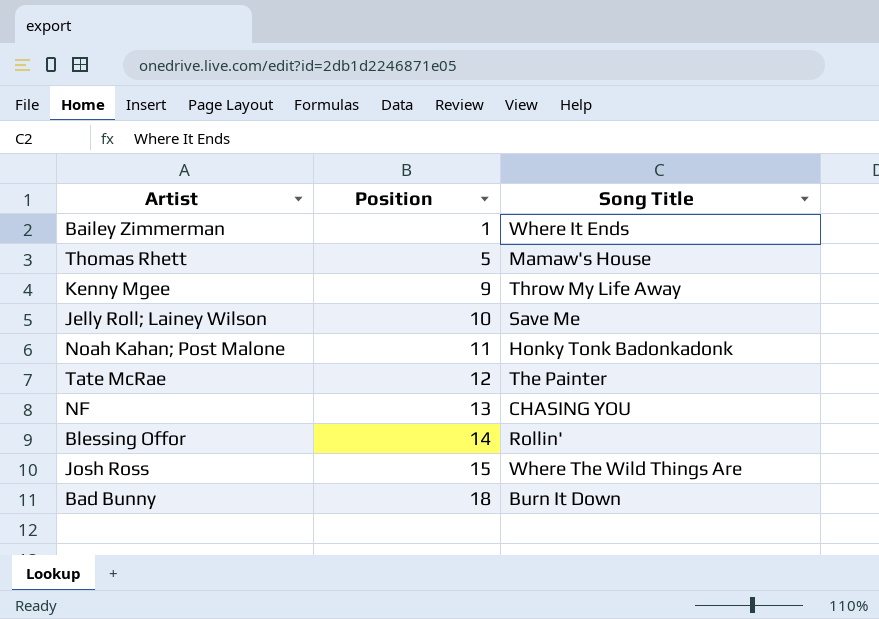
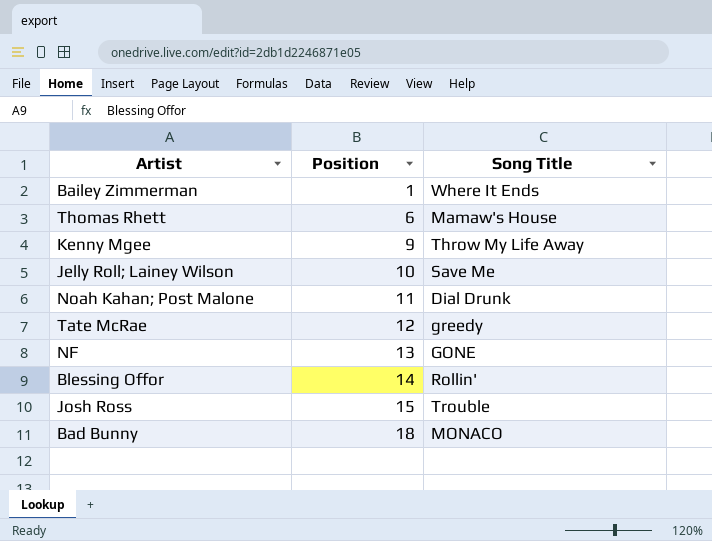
Thomas Rhett | Position: 5 -> 6
Noah Kahan; Post Malone | Song Title: Honky Tonk Badonkadonk -> Dial Drunk
Tate McRae | Song Title: The Painter -> greedy
NF | Song Title: CHASING YOU -> GONE
Josh Ross | Song Title: Where The Wild Things Are -> Trouble
Bad Bunny | Song Title: Burn It Down -> MONACO

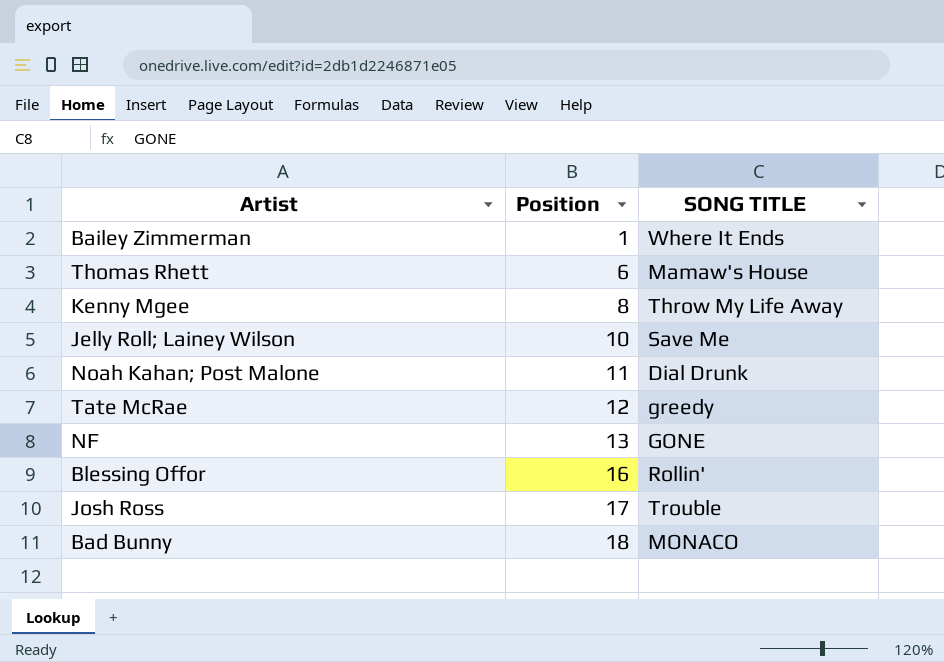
column name: Song Title -> SONG TITLE
Kenny Mgee | Position: 9 -> 8
Blessing Offor | Position: 14 -> 16
Josh Ross | Position: 15 -> 17

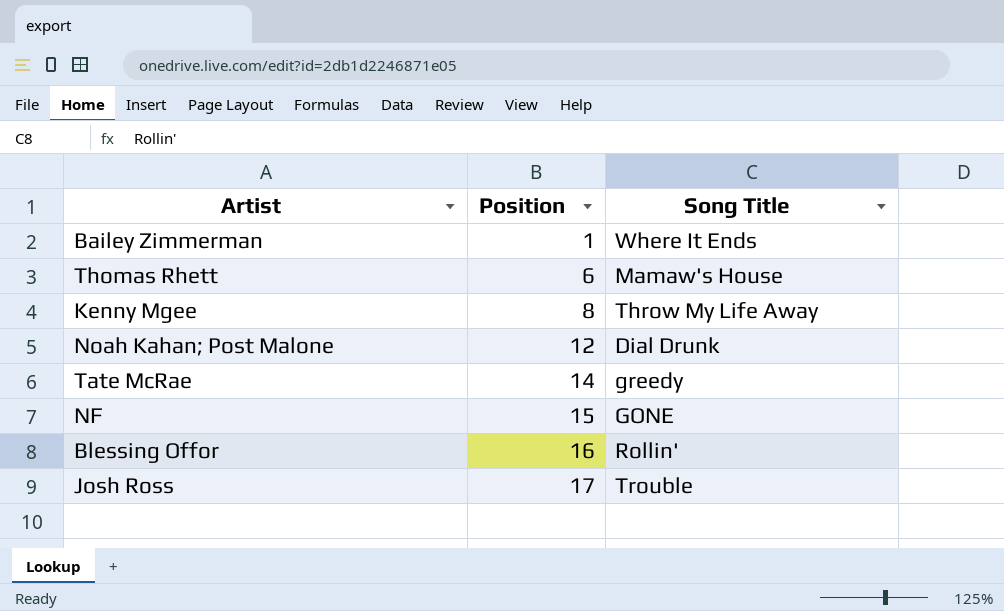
column name: SONG TITLE -> Song Title
row Jelly Roll; Lainey Wilson: 10 | Save Me -> none
row Bad Bunny: 18 | MONACO -> none
Noah Kahan; Post Malone | Position: 11 -> 12
Tate McRae | Position: 12 -> 14
NF | Position: 13 -> 15

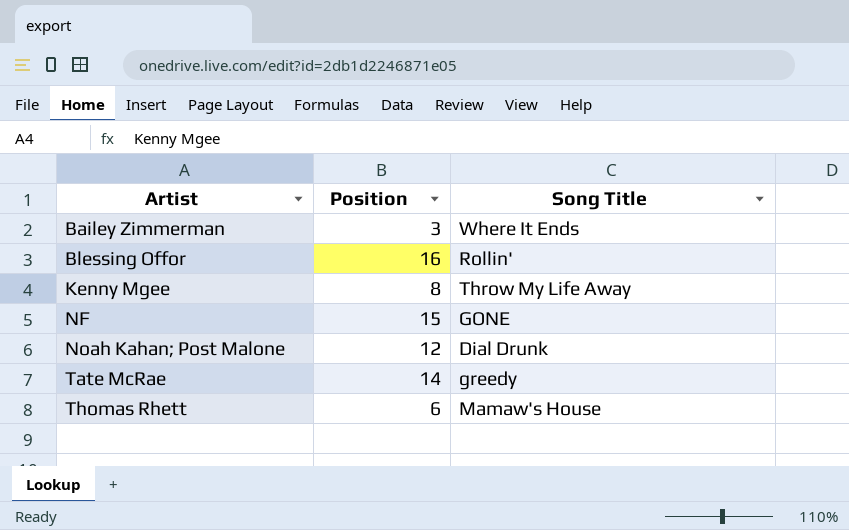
row order: Position ascending -> Artist ascending
row Josh Ross: 17 | Trouble -> none
Bailey Zimmerman | Position: 1 -> 3

